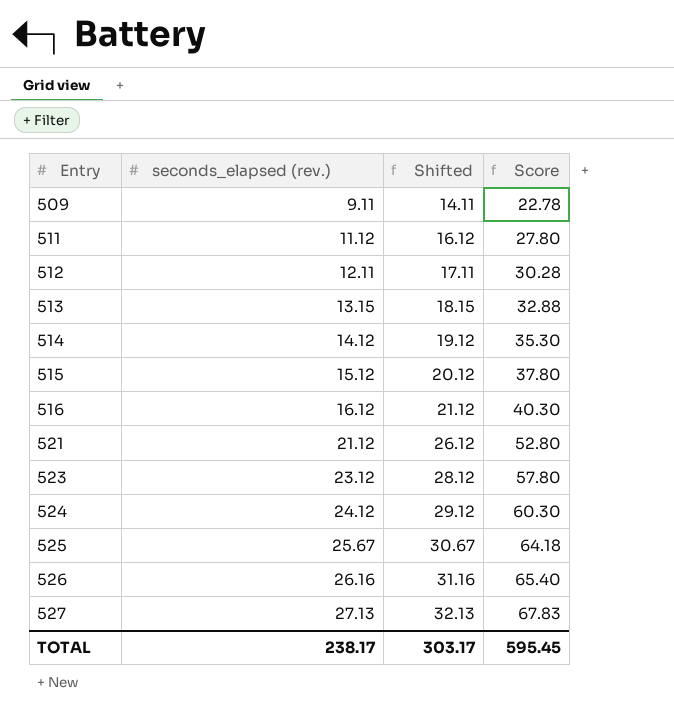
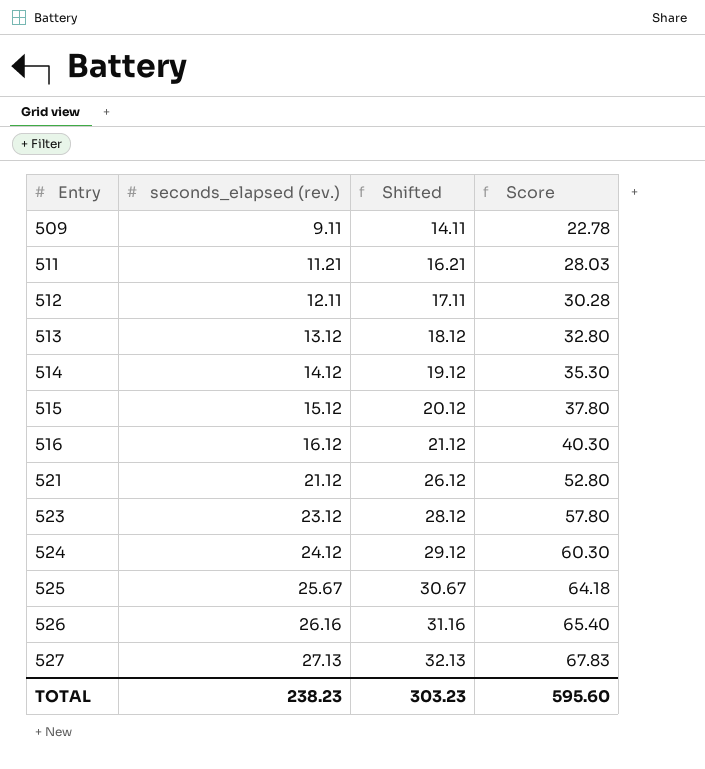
511 | seconds_elapsed (rev.): 11.12 -> 11.21
511 | Shifted: 16.12 -> 16.21
511 | Score: 27.80 -> 28.03
513 | seconds_elapsed (rev.): 13.15 -> 13.12
513 | Shifted: 18.15 -> 18.12
513 | Score: 32.88 -> 32.80
TOTAL | seconds_elapsed (rev.): 238.17 -> 238.23
TOTAL | Shifted: 303.17 -> 303.23
TOTAL | Score: 595.45 -> 595.60

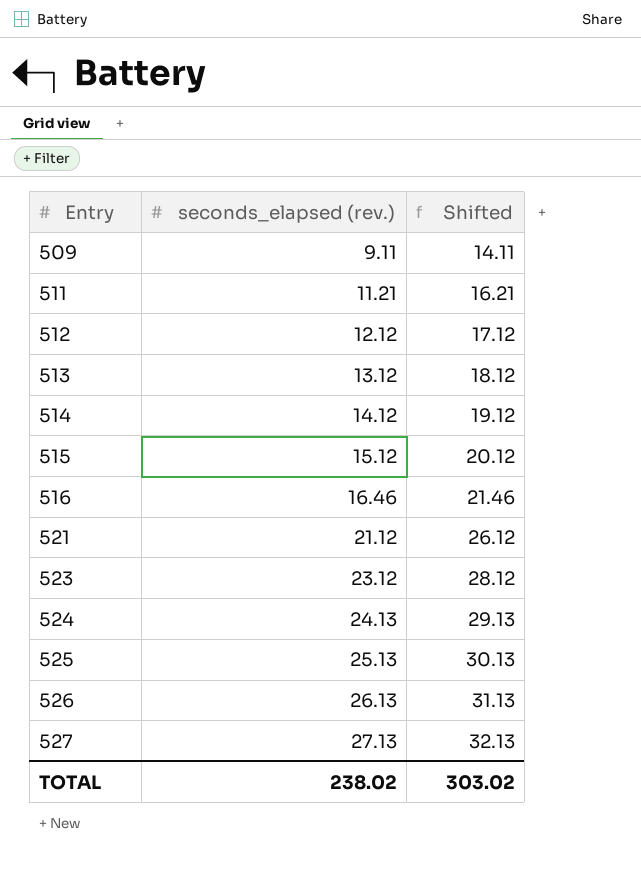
column Score | formula: [seconds_elapsed (rev.)] * 2.5 -> none
512 | seconds_elapsed (rev.): 12.11 -> 12.12
512 | Shifted: 17.11 -> 17.12
516 | seconds_elapsed (rev.): 16.12 -> 16.46
516 | Shifted: 21.12 -> 21.46
524 | seconds_elapsed (rev.): 24.12 -> 24.13
524 | Shifted: 29.12 -> 29.13
525 | seconds_elapsed (rev.): 25.67 -> 25.13
525 | Shifted: 30.67 -> 30.13
526 | seconds_elapsed (rev.): 26.16 -> 26.13
526 | Shifted: 31.16 -> 31.13
TOTAL | seconds_elapsed (rev.): 238.23 -> 238.02
TOTAL | Shifted: 303.23 -> 303.02

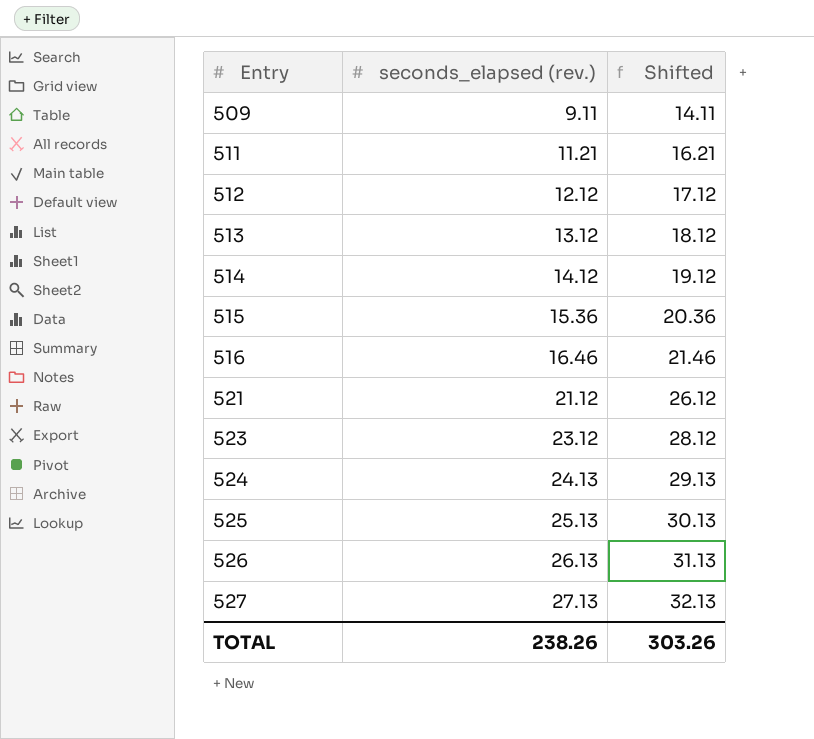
515 | seconds_elapsed (rev.): 15.12 -> 15.36
515 | Shifted: 20.12 -> 20.36
TOTAL | seconds_elapsed (rev.): 238.02 -> 238.26
TOTAL | Shifted: 303.02 -> 303.26

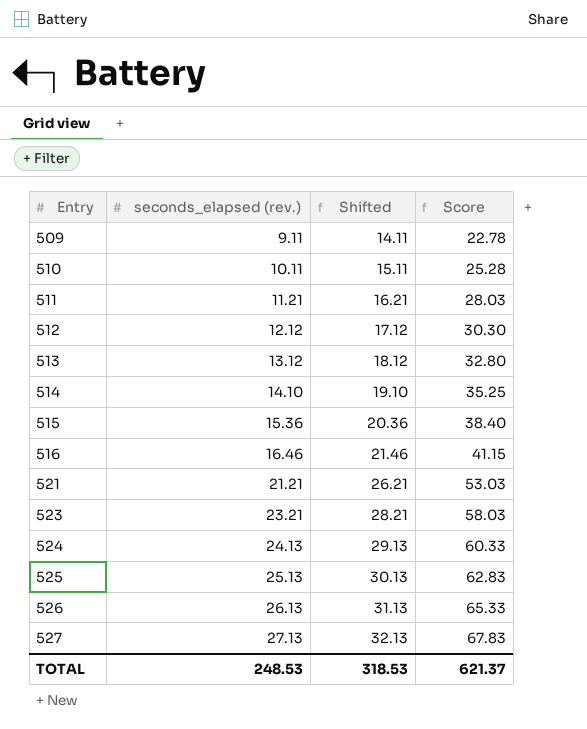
column Score | formula: none -> [seconds_elapsed (rev.)] * 2.5
row 510: none -> 10.11 | 15.11 | 25.28
514 | seconds_elapsed (rev.): 14.12 -> 14.10
514 | Shifted: 19.12 -> 19.10
521 | seconds_elapsed (rev.): 21.12 -> 21.21
521 | Shifted: 26.12 -> 26.21
523 | seconds_elapsed (rev.): 23.12 -> 23.21
523 | Shifted: 28.12 -> 28.21
TOTAL | seconds_elapsed (rev.): 238.26 -> 248.53
TOTAL | Shifted: 303.26 -> 318.53

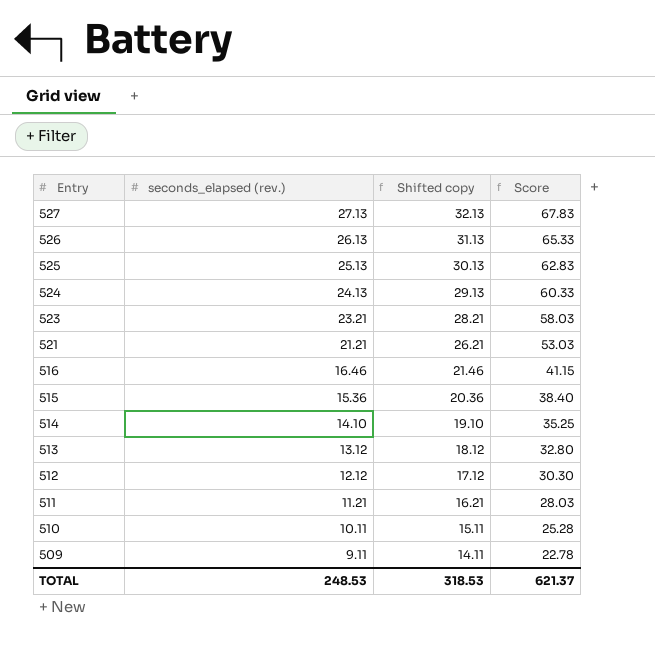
row order: Entry ascending -> Entry descending
column name: Shifted -> Shifted copy

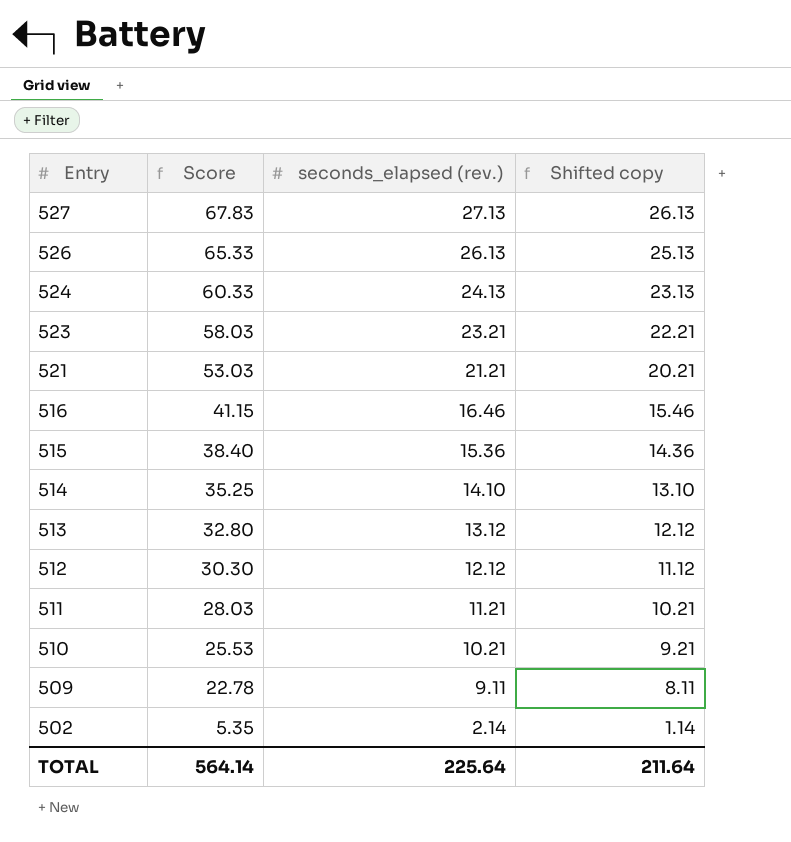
column Score | position: 4 -> 2
column Shifted copy | formula: [seconds_elapsed (rev.)] + 5 -> [seconds_elapsed (rev.)] - 1
row 525: 25.13 | 30.13 | 62.83 -> none
510 | Score: 25.28 -> 25.53
510 | seconds_elapsed (rev.): 10.11 -> 10.21
row 502: none -> 5.35 | 2.14 | 1.14
TOTAL | Score: 621.37 -> 564.14
TOTAL | seconds_elapsed (rev.): 248.53 -> 225.64
TOTAL | Shifted copy: 318.53 -> 211.64

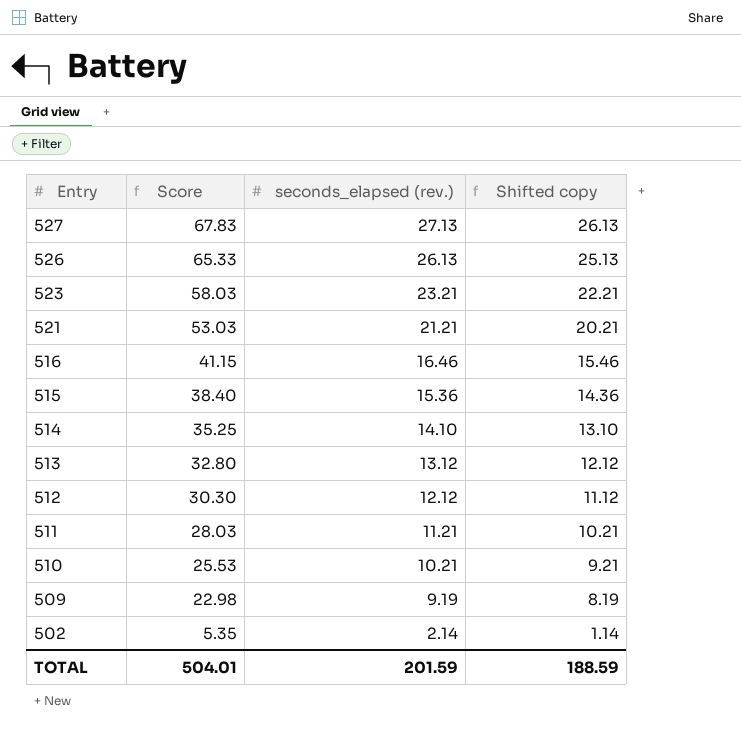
row 524: 60.33 | 24.13 | 23.13 -> none
509 | Score: 22.78 -> 22.98
509 | seconds_elapsed (rev.): 9.11 -> 9.19
509 | Shifted copy: 8.11 -> 8.19
TOTAL | Score: 564.14 -> 504.01
TOTAL | seconds_elapsed (rev.): 225.64 -> 201.59
TOTAL | Shifted copy: 211.64 -> 188.59

